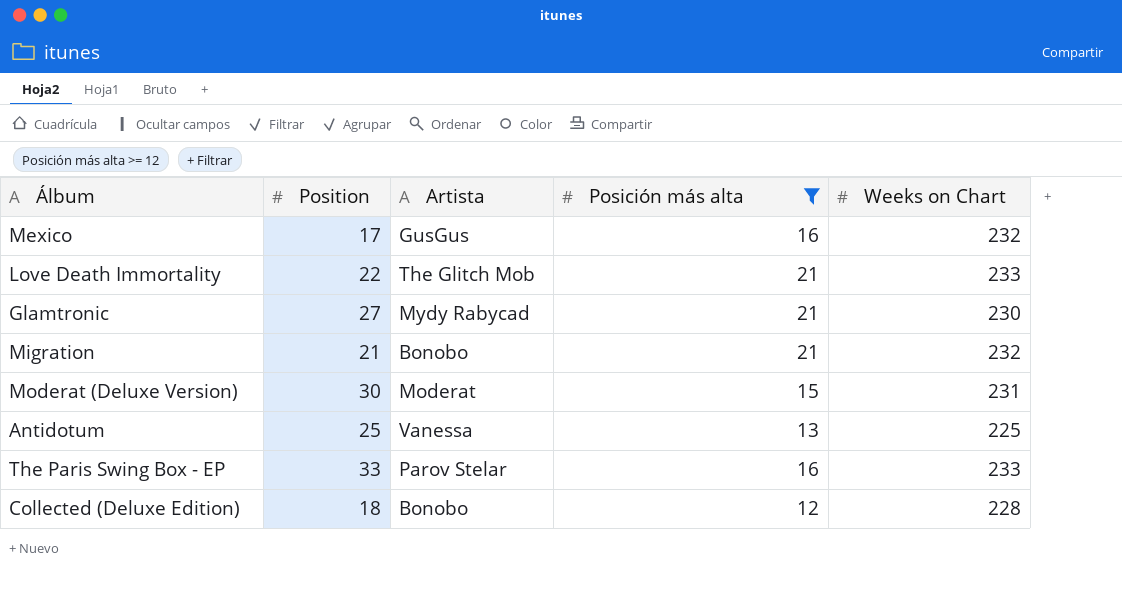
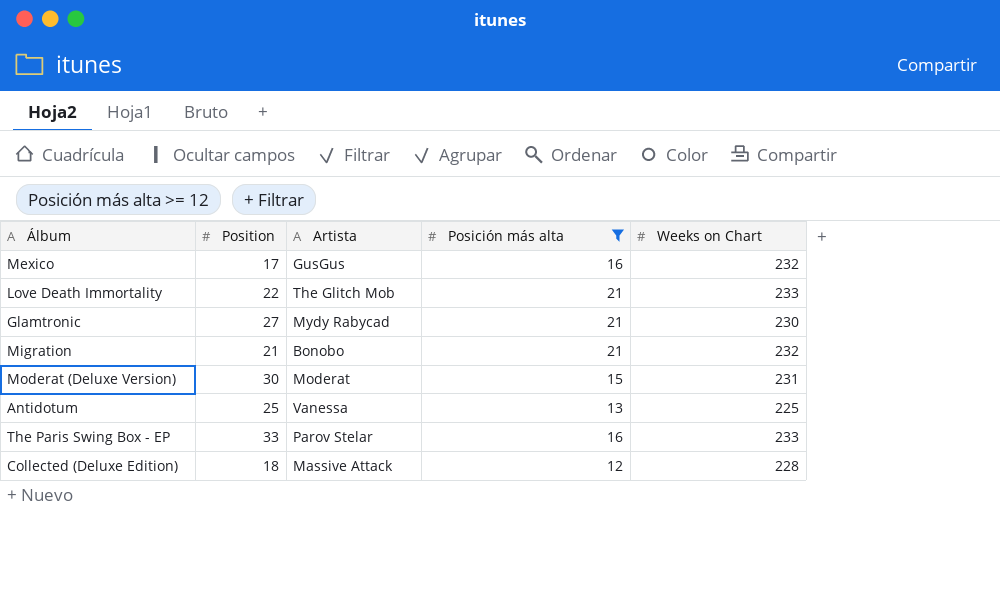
Collected (Deluxe Edition) | Artista: Bonobo -> Massive Attack

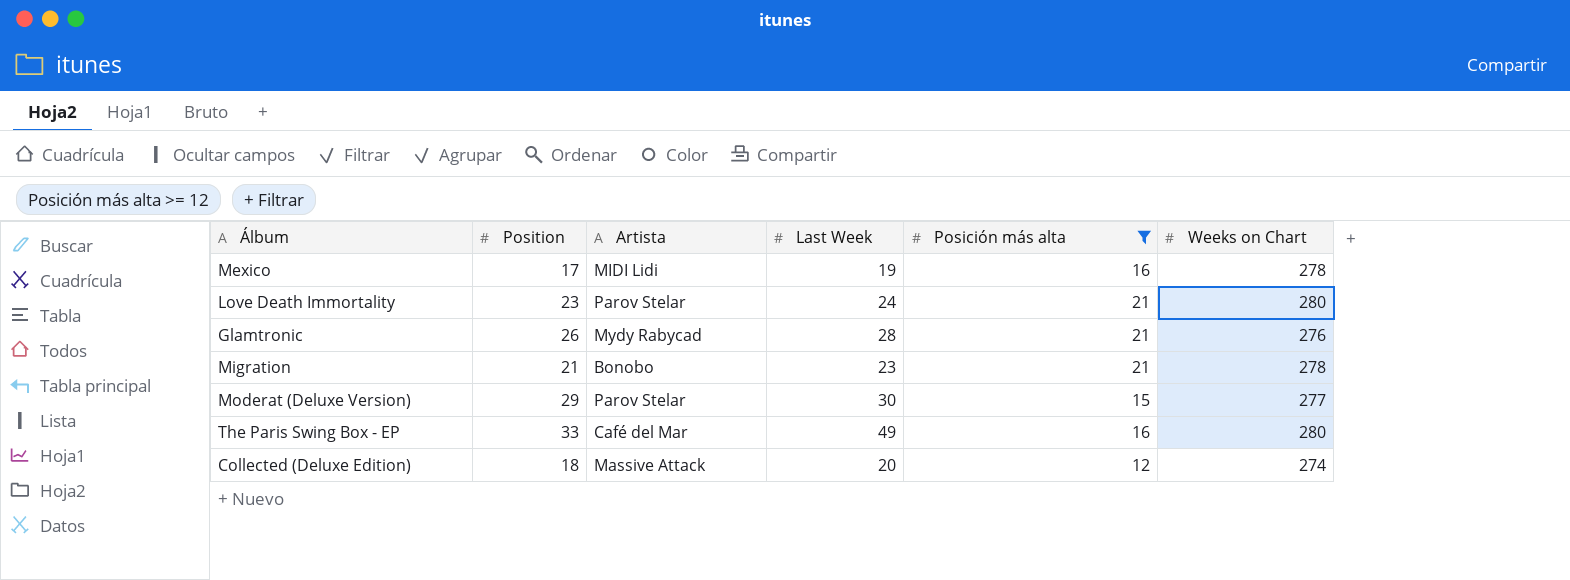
column Last Week | position: none -> 4
row Antidotum: 25 | Vanessa | 13 | 225 -> none
Mexico | Artista: GusGus -> MIDI Lidi
Mexico | Weeks on Chart: 232 -> 278
Love Death Immortality | Position: 22 -> 23
Love Death Immortality | Artista: The Glitch Mob -> Parov Stelar
Love Death Immortality | Weeks on Chart: 233 -> 280
Glamtronic | Position: 27 -> 26
Glamtronic | Weeks on Chart: 230 -> 276
Migration | Weeks on Chart: 232 -> 278
Moderat (Deluxe Version) | Position: 30 -> 29
Moderat (Deluxe Version) | Artista: Moderat -> Parov Stelar
Moderat (Deluxe Version) | Weeks on Chart: 231 -> 277
The Paris Swing Box - EP | Artista: Parov Stelar -> Café del Mar
The Paris Swing Box - EP | Weeks on Chart: 233 -> 280
Collected (Deluxe Edition) | Weeks on Chart: 228 -> 274

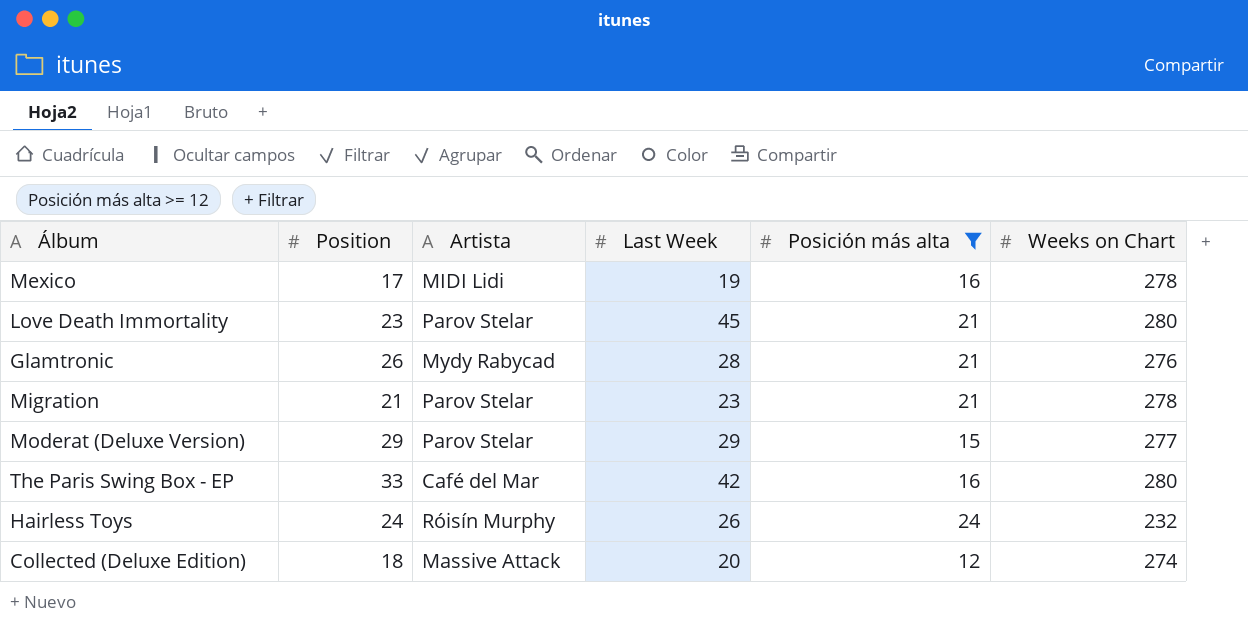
Love Death Immortality | Last Week: 24 -> 45
Migration | Artista: Bonobo -> Parov Stelar
Moderat (Deluxe Version) | Last Week: 30 -> 29
The Paris Swing Box - EP | Last Week: 49 -> 42
row Hairless Toys: none -> 24 | Róisín Murphy | 26 | 24 | 232

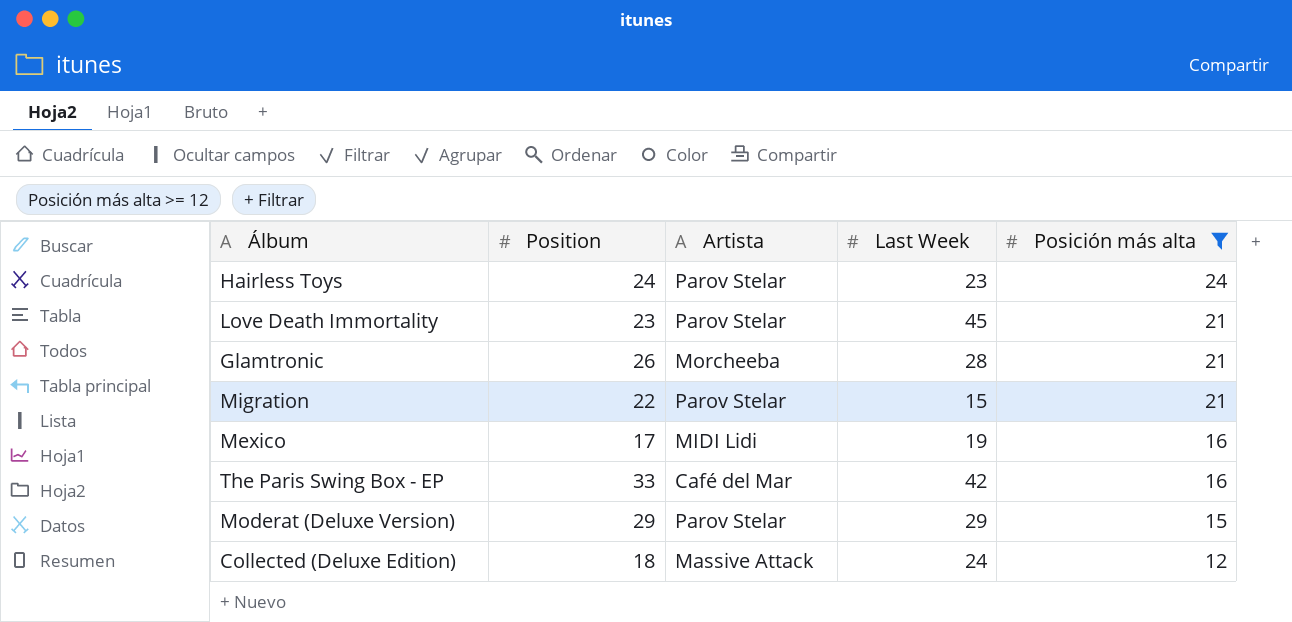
row order: none -> Posición más alta descending
column Weeks on Chart | position: 6 -> none
Hairless Toys | Artista: Róisín Murphy -> Parov Stelar
Hairless Toys | Last Week: 26 -> 23
Glamtronic | Artista: Mydy Rabycad -> Morcheeba
Migration | Position: 21 -> 22
Migration | Last Week: 23 -> 15
Collected (Deluxe Edition) | Last Week: 20 -> 24

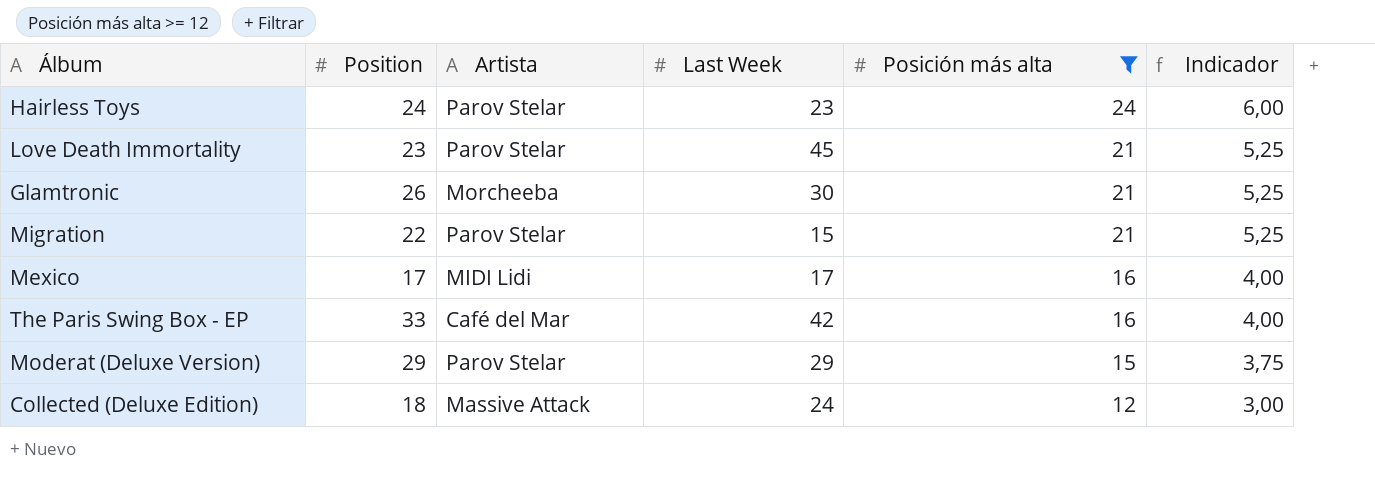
column Indicador | formula: none -> [Posición más alta] * 0,25
Glamtronic | Last Week: 28 -> 30
Mexico | Last Week: 19 -> 17

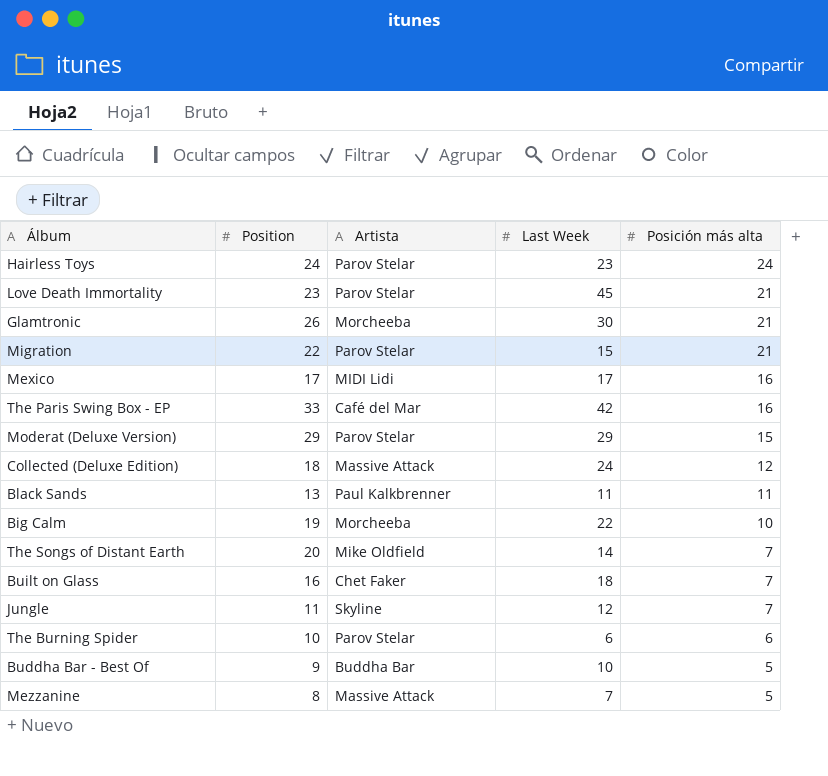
filter: Posición más alta >= 12 -> none
column Indicador | formula: [Posición más alta] * 0,25 -> none

